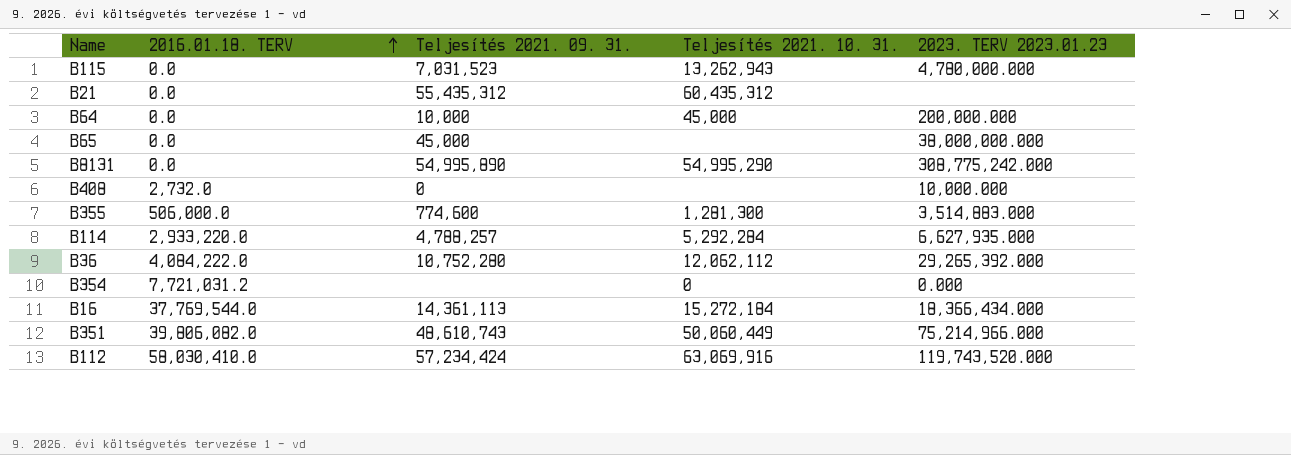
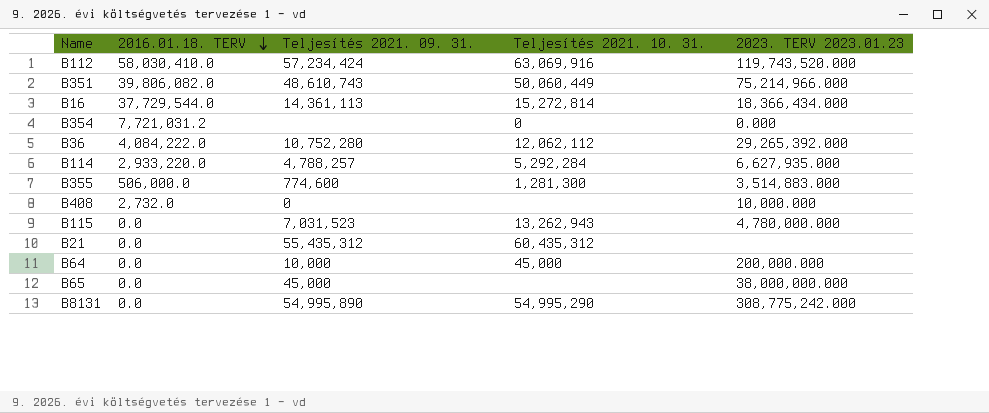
row order: 2016.01.18. TERV ascending -> 2016.01.18. TERV descending
B16 | 2016.01.18. TERV: 37,769,544.0 -> 37,729,544.0
B16 | Teljesítés 2021. 10. 31.: 15,272,184 -> 15,272,814

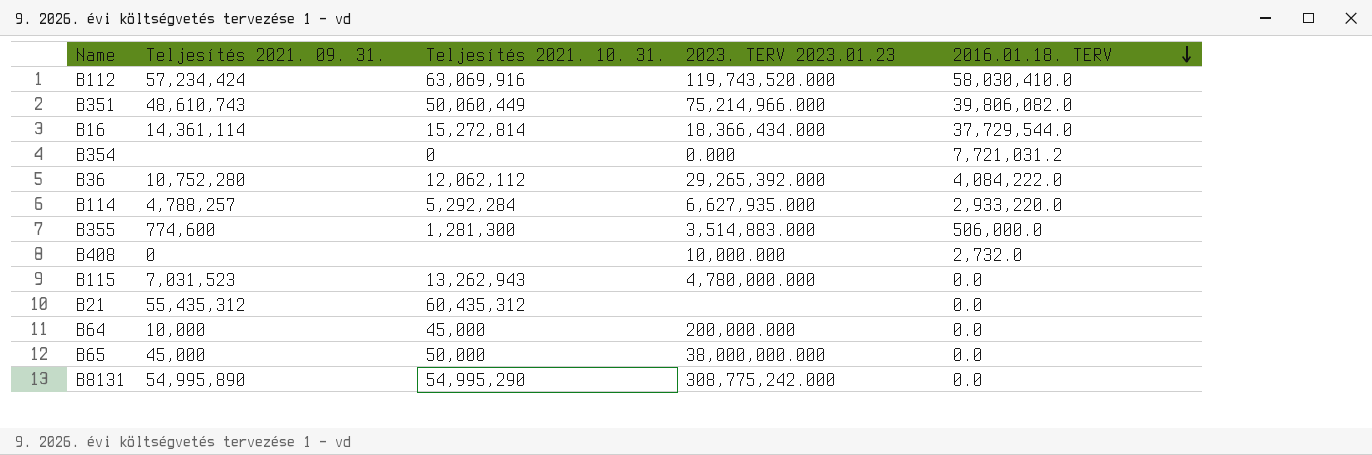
column 2016.01.18. TERV | position: 2 -> 5
B16 | Teljesítés 2021. 09. 31.: 14,361,113 -> 14,361,114
B65 | Teljesítés 2021. 10. 31.: none -> 50,000

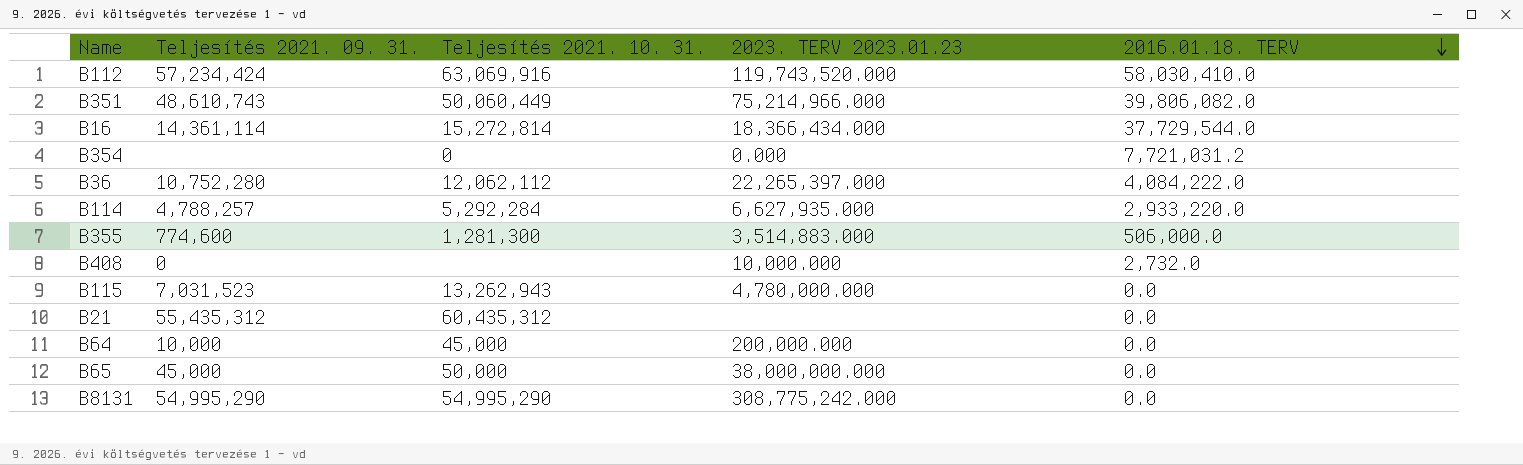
B36 | 2023. TERV 2023.01.23: 29,265,392.000 -> 22,265,397.000
B8131 | Teljesítés 2021. 09. 31.: 54,995,890 -> 54,995,290

